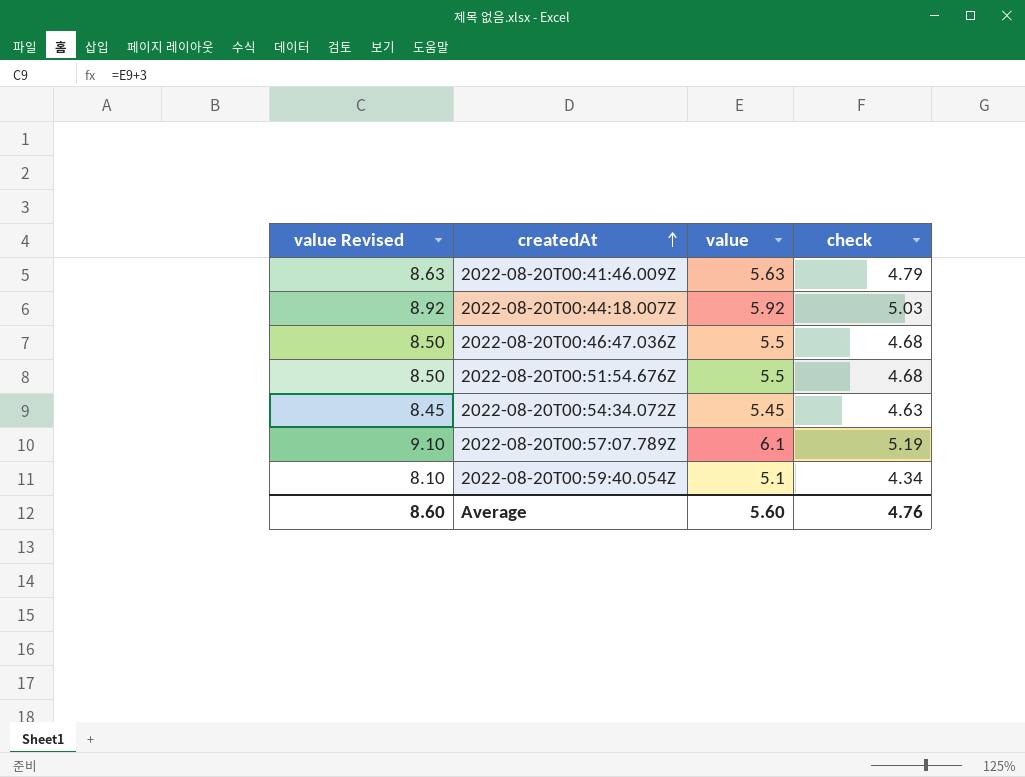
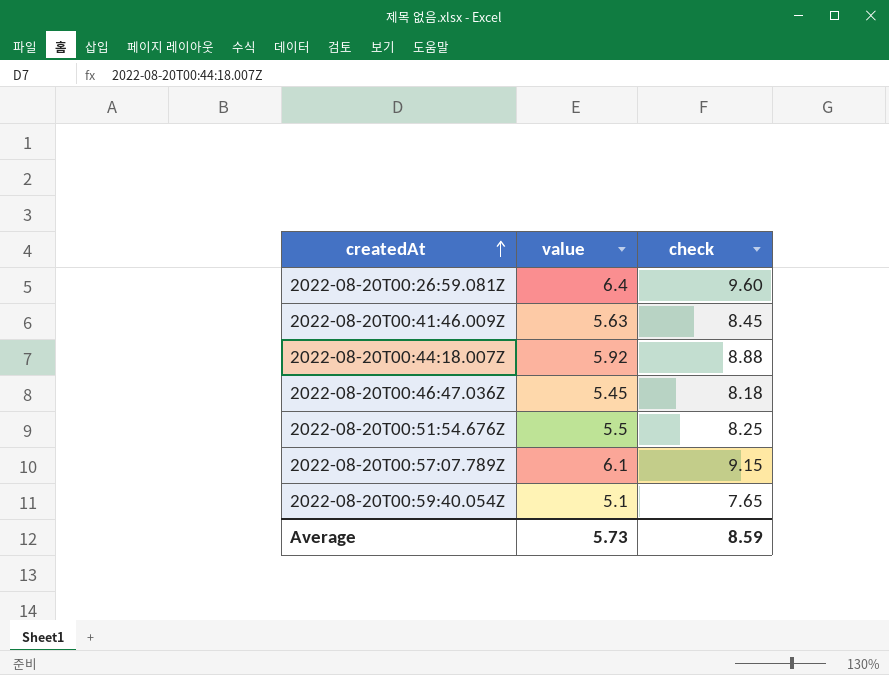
column value Revised | formula: [value] + 3 -> none
column check | formula: [value] * 0.85 -> [value] * 1.5
row 2022-08-20T00:54:34.072Z: 8.45 | 5.45 | 4.63 -> none
row 2022-08-20T00:26:59.081Z: none -> 6.4 | 9.60
2022-08-20T00:46:47.036Z | value: 5.5 -> 5.45
Average | value: 5.60 -> 5.73
Average | check: 4.76 -> 8.59

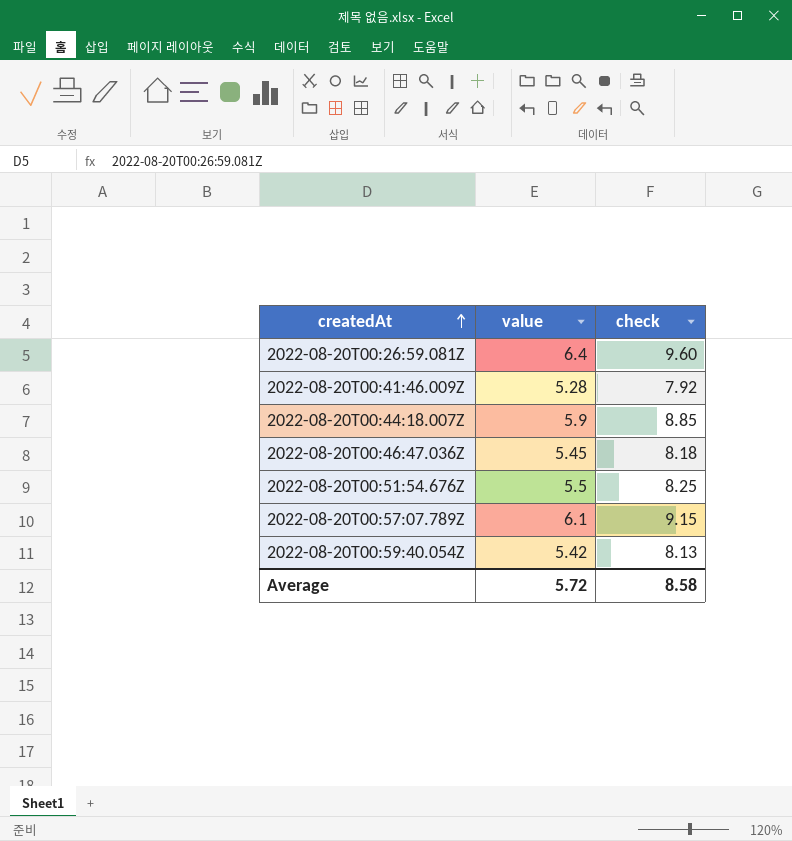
2022-08-20T00:41:46.009Z | value: 5.63 -> 5.28
2022-08-20T00:41:46.009Z | check: 8.45 -> 7.92
2022-08-20T00:44:18.007Z | value: 5.92 -> 5.9
2022-08-20T00:44:18.007Z | check: 8.88 -> 8.85
2022-08-20T00:59:40.054Z | value: 5.1 -> 5.42
2022-08-20T00:59:40.054Z | check: 7.65 -> 8.13
Average | value: 5.73 -> 5.72
Average | check: 8.59 -> 8.58

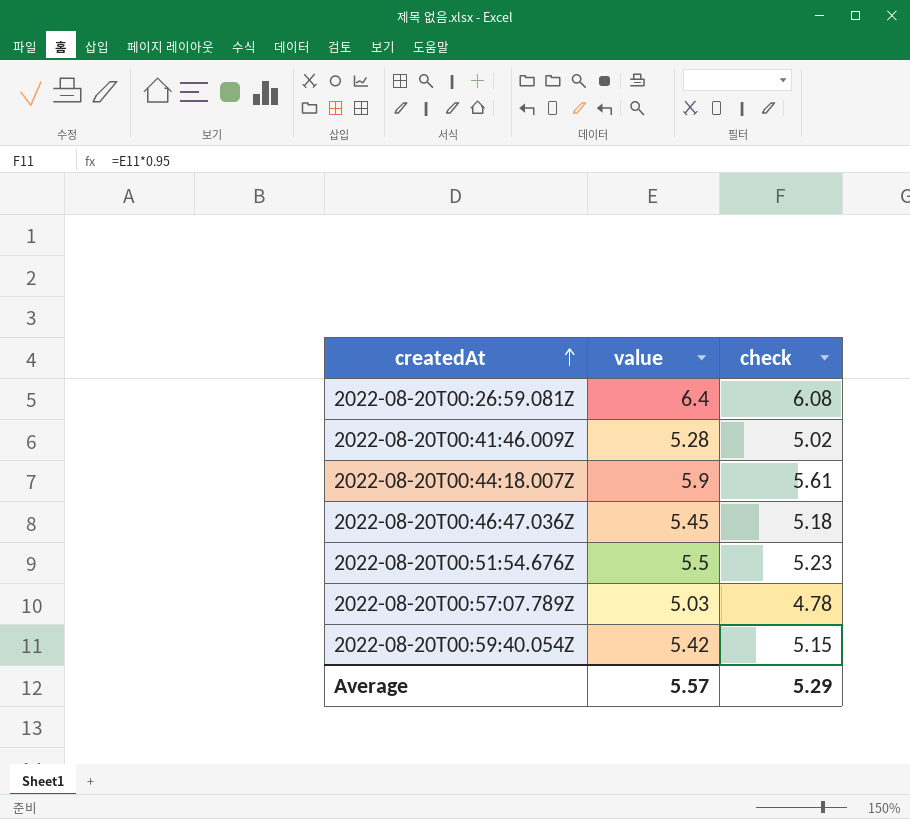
column check | formula: [value] * 1.5 -> [value] * 0.95
2022-08-20T00:57:07.789Z | value: 6.1 -> 5.03
Average | value: 5.72 -> 5.57
Average | check: 8.58 -> 5.29

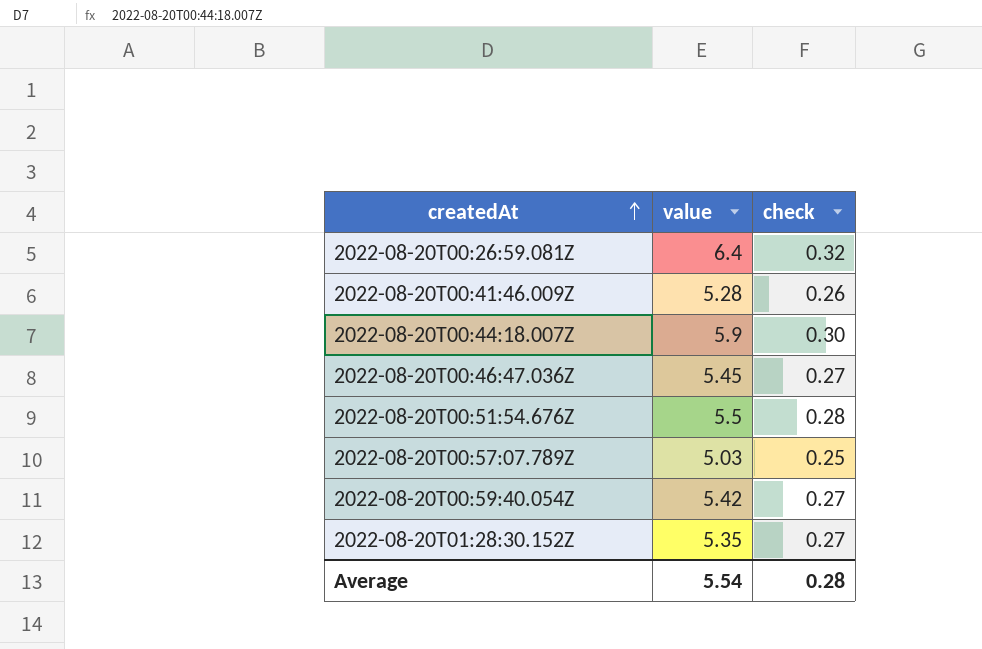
column check | formula: [value] * 0.95 -> [value] * 0.05
row 2022-08-20T01:28:30.152Z: none -> 5.35 | 0.27
Average | value: 5.57 -> 5.54
Average | check: 5.29 -> 0.28

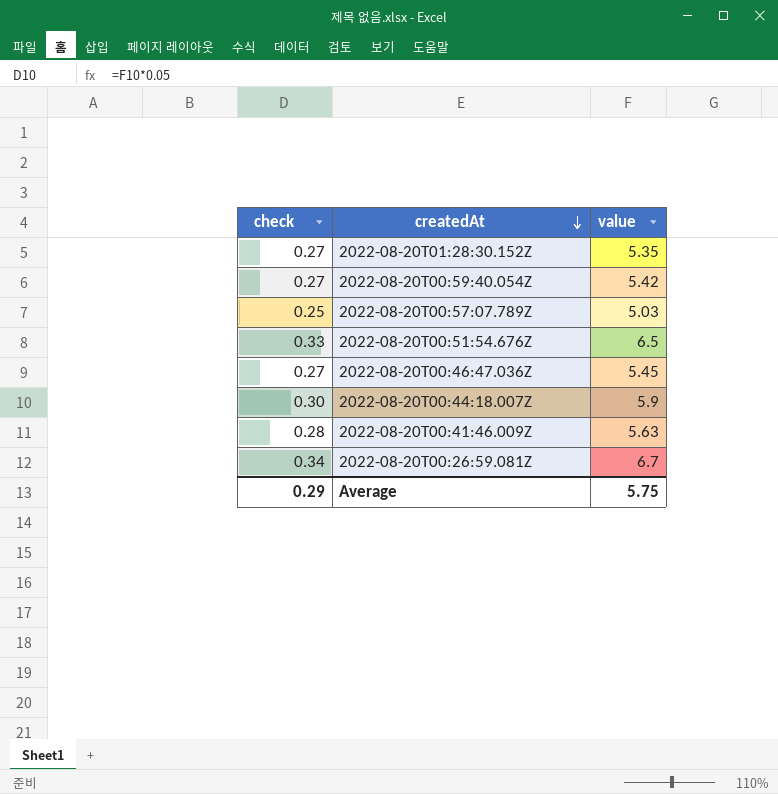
row order: createdAt ascending -> createdAt descending
column check | position: 3 -> 1
2022-08-20T00:51:54.676Z | check: 0.28 -> 0.33
2022-08-20T00:51:54.676Z | value: 5.5 -> 6.5
2022-08-20T00:41:46.009Z | check: 0.26 -> 0.28
2022-08-20T00:41:46.009Z | value: 5.28 -> 5.63
2022-08-20T00:26:59.081Z | check: 0.32 -> 0.34
2022-08-20T00:26:59.081Z | value: 6.4 -> 6.7
Average | check: 0.28 -> 0.29
Average | value: 5.54 -> 5.75

